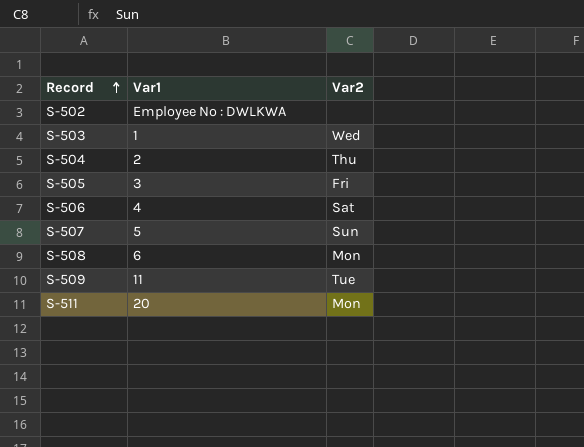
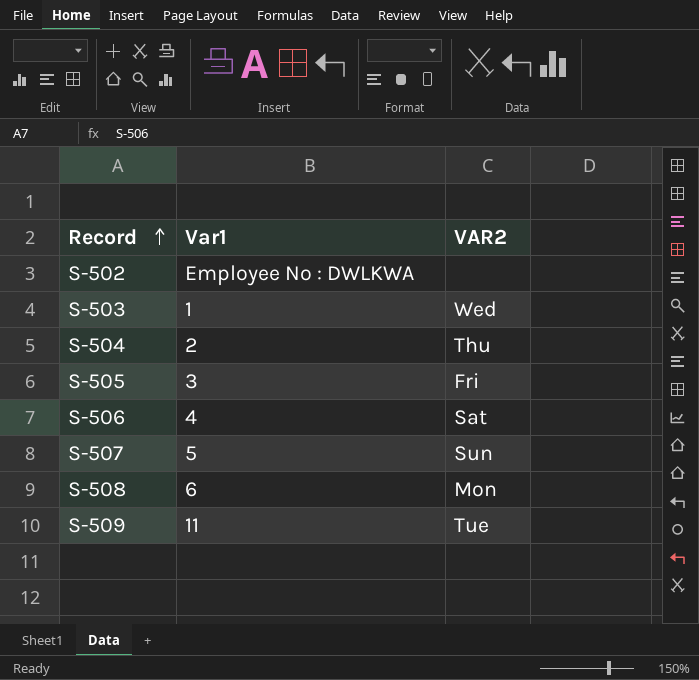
column name: Var2 -> VAR2
row S-511: 20 | Mon -> none

